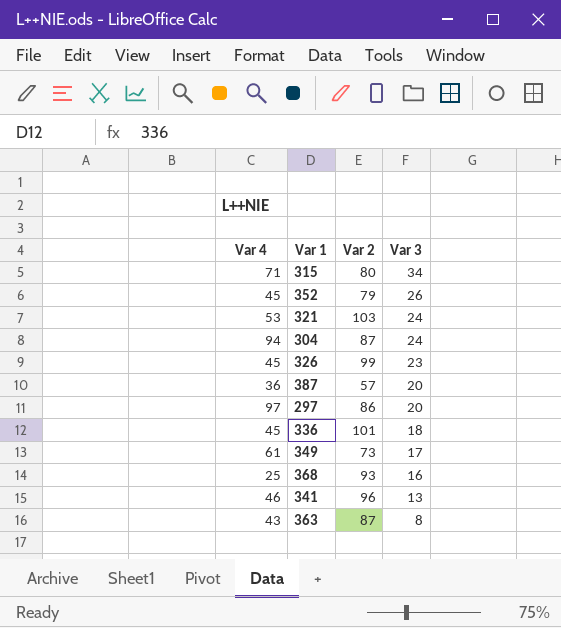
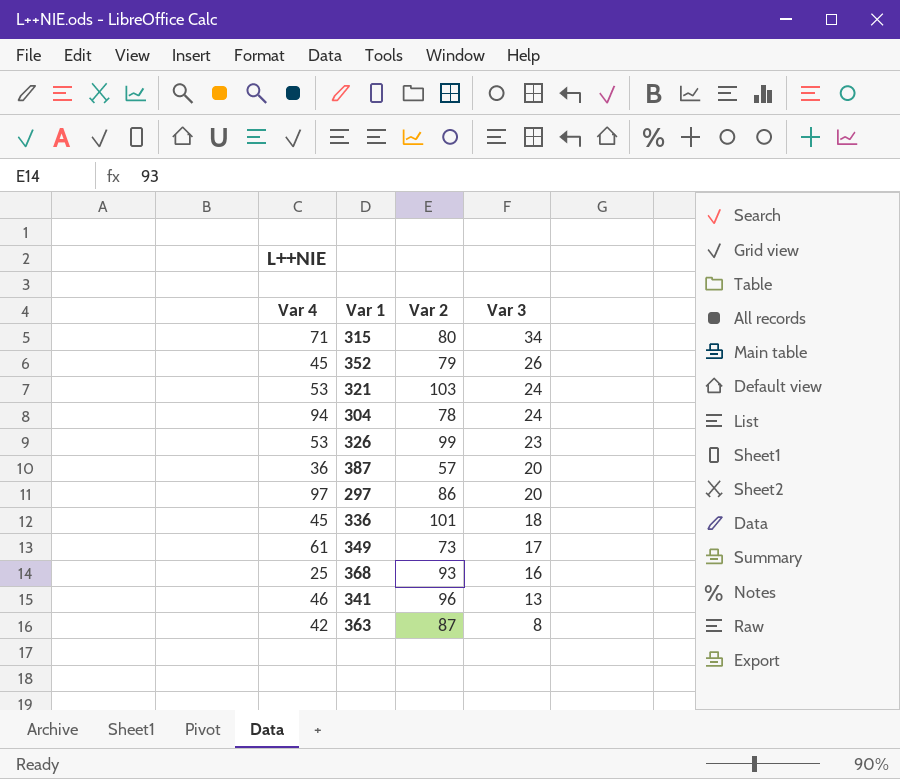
304 | Var 2: 87 -> 78
326 | Var 4: 45 -> 53
363 | Var 4: 43 -> 42

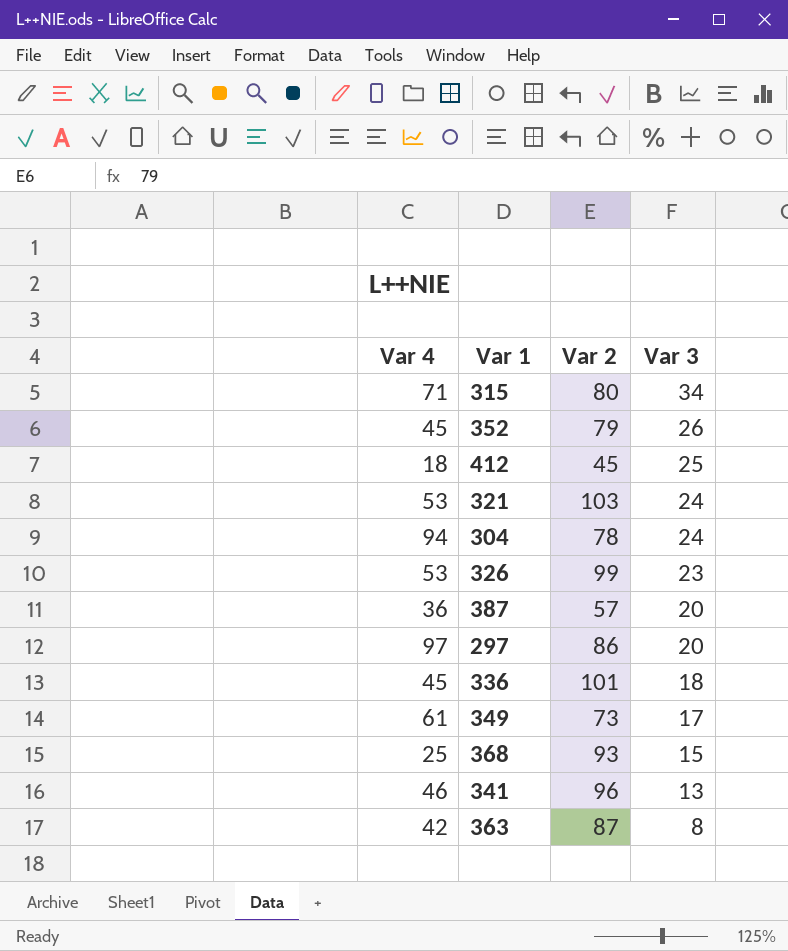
row 412: none -> 18 | 45 | 25
368 | Var 3: 16 -> 15

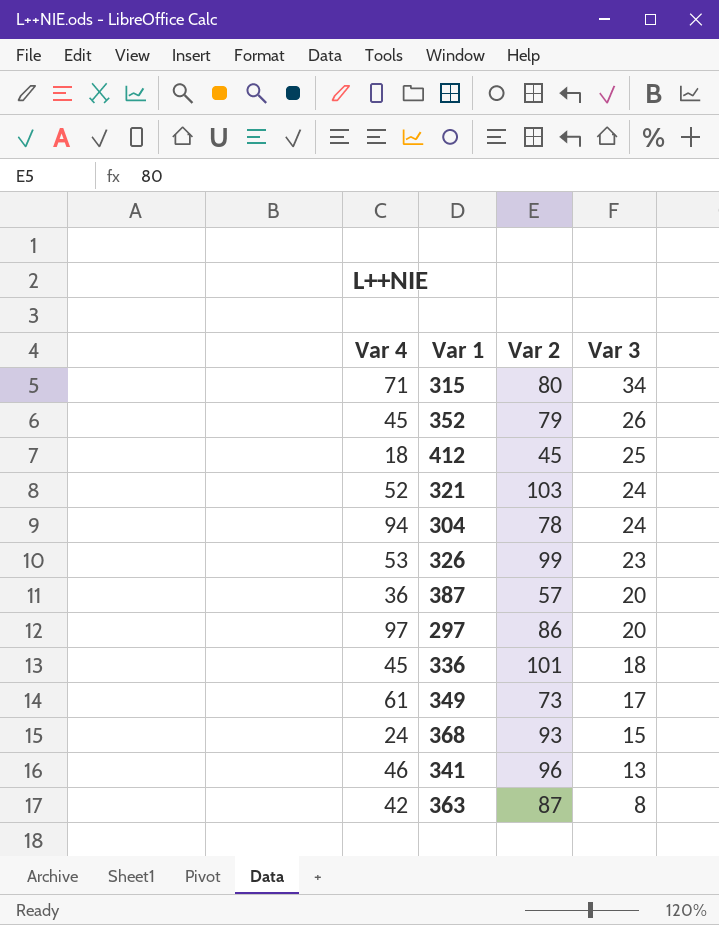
321 | Var 4: 53 -> 52
368 | Var 4: 25 -> 24

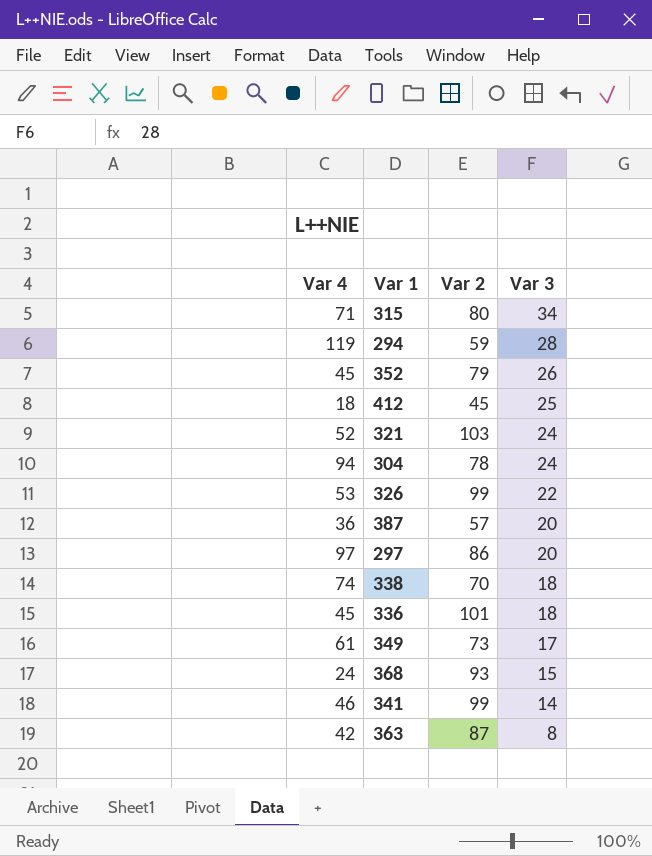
row 294: none -> 119 | 59 | 28
326 | Var 3: 23 -> 22
row 338: none -> 74 | 70 | 18
341 | Var 2: 96 -> 99
341 | Var 3: 13 -> 14

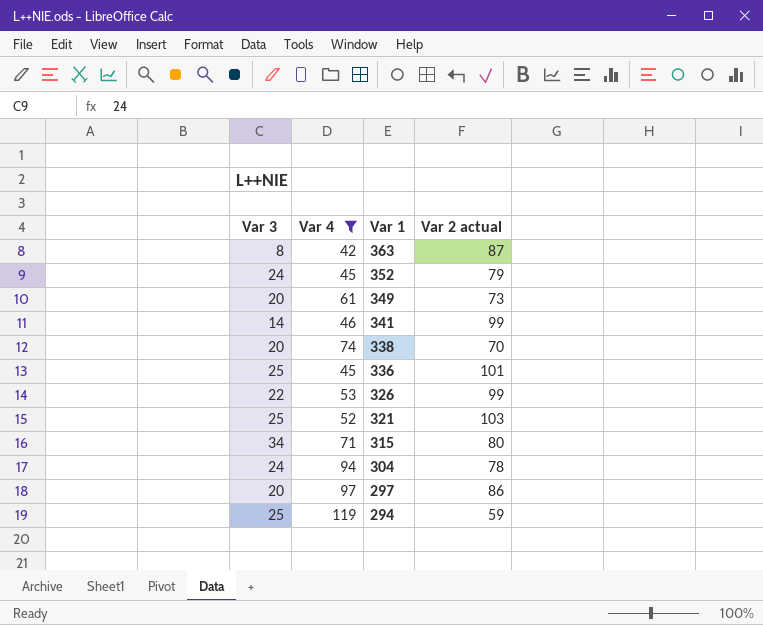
filter: none -> Var 4 >= 42
row order: Var 3 descending -> Var 1 descending
column Var 3 | position: 4 -> 1
column name: Var 2 -> Var 2 actual
352 | Var 3: 26 -> 24
349 | Var 3: 17 -> 20
338 | Var 3: 18 -> 20
336 | Var 3: 18 -> 25
321 | Var 3: 24 -> 25
294 | Var 3: 28 -> 25

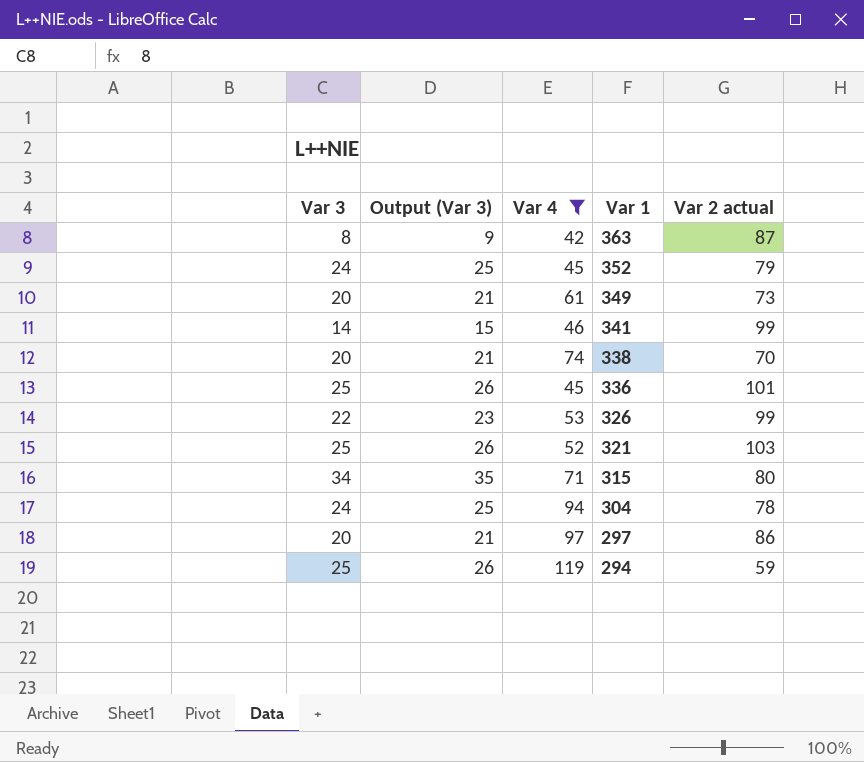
column Output (Var 3) | formula: none -> [Var 3] + 1

